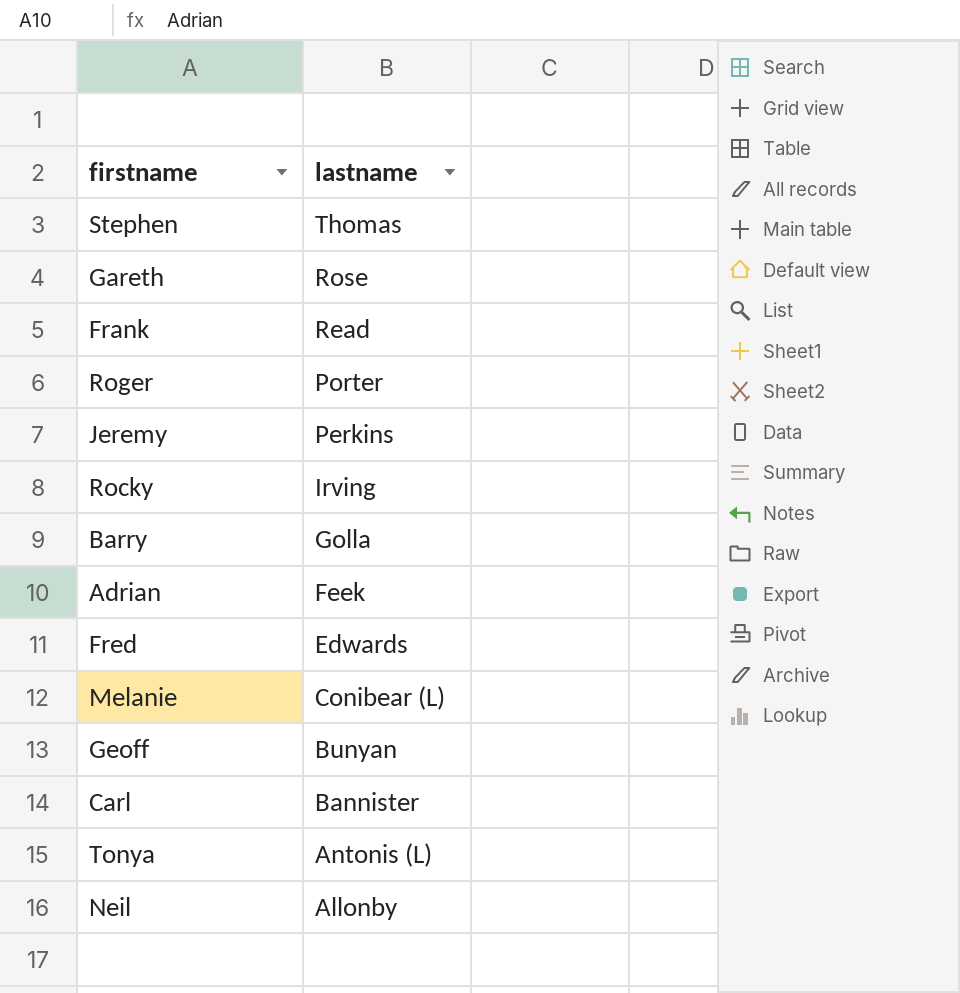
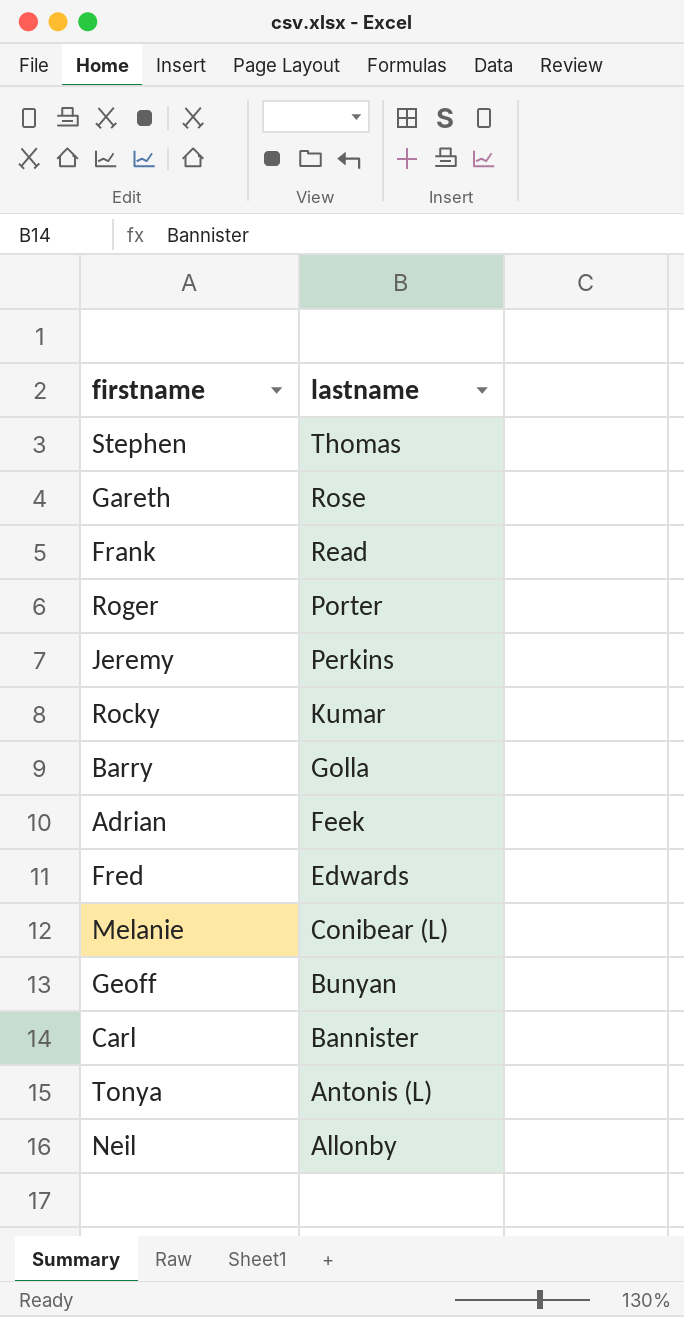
Rocky | lastname: Irving -> Kumar

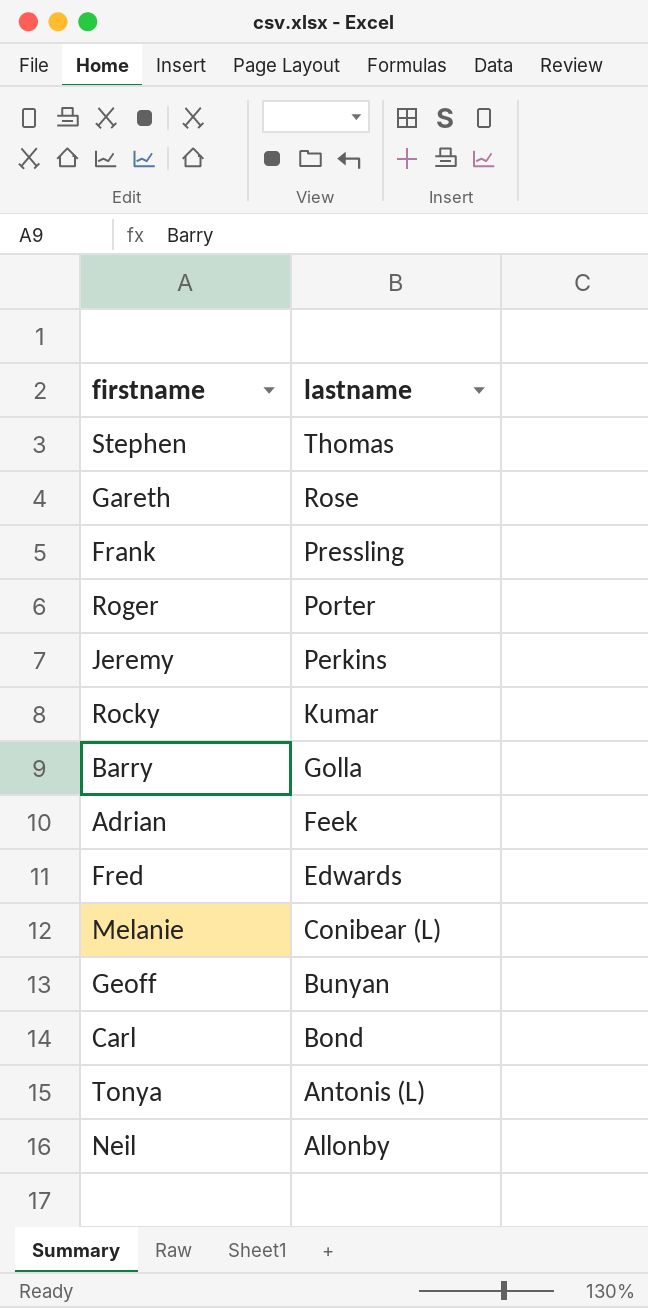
Frank | lastname: Read -> Pressling
Carl | lastname: Bannister -> Bond

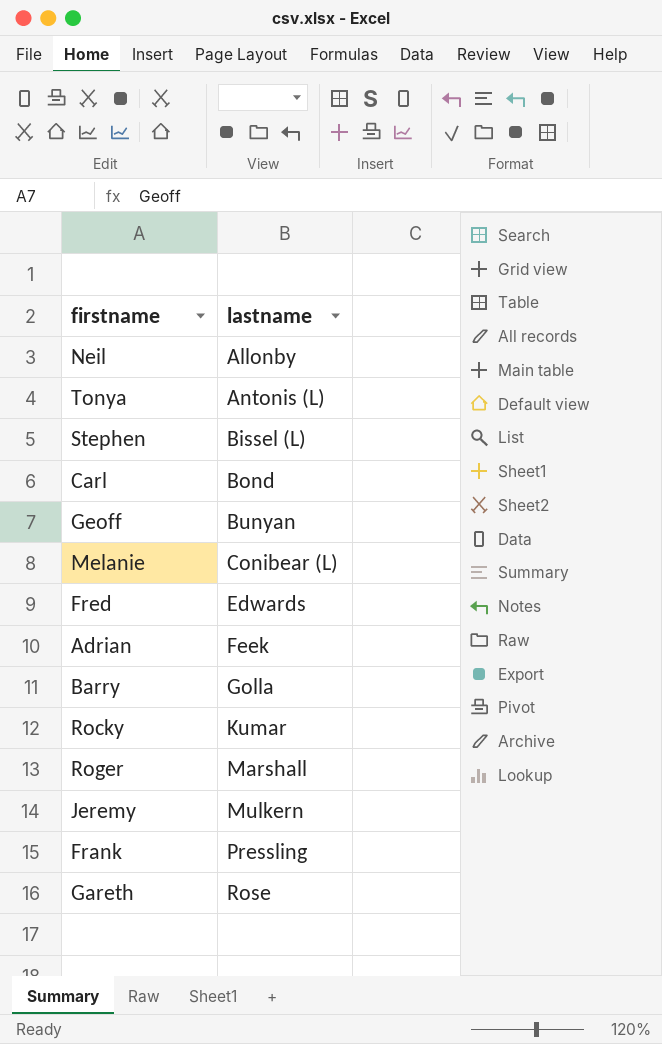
row order: lastname descending -> lastname ascending
Stephen | lastname: Thomas -> Bissel (L)
Roger | lastname: Porter -> Marshall
Jeremy | lastname: Perkins -> Mulkern

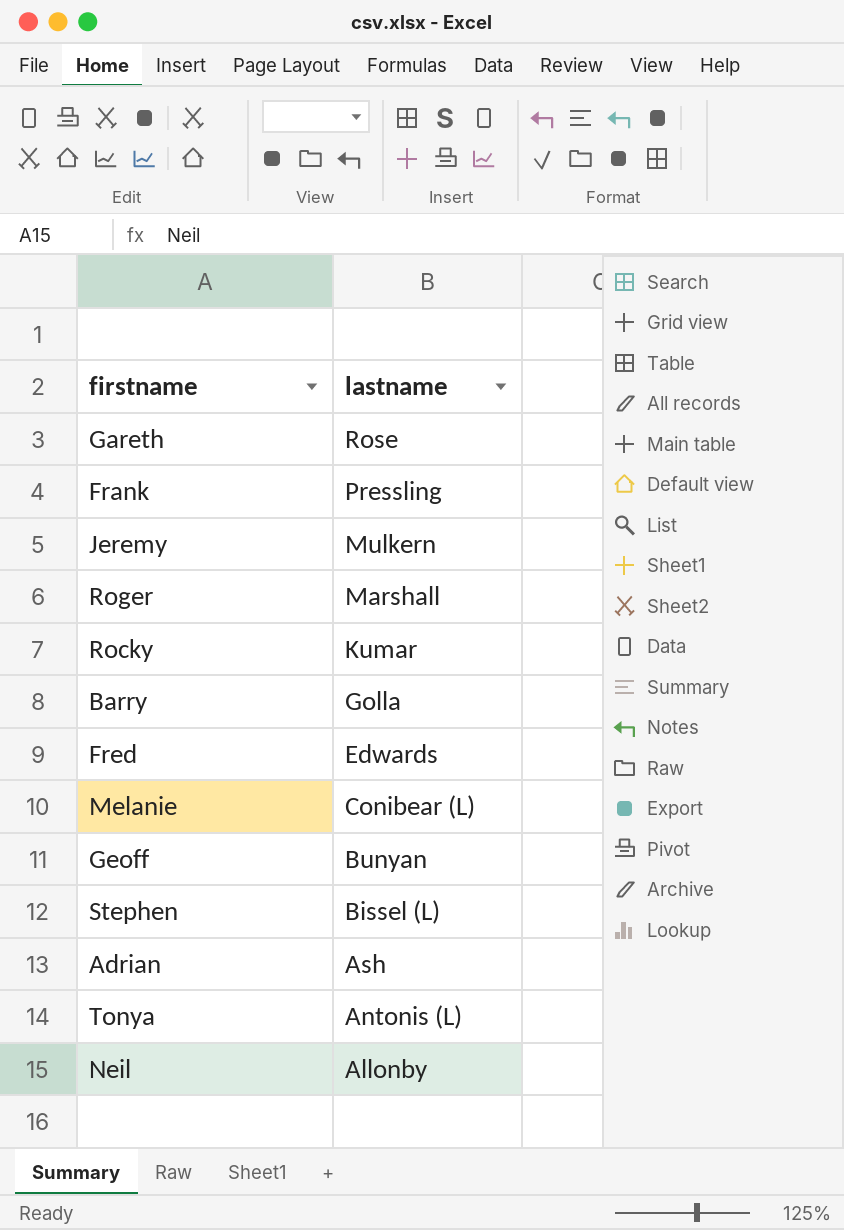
row order: lastname ascending -> lastname descending
row Carl: Bond -> none
Adrian | lastname: Feek -> Ash

